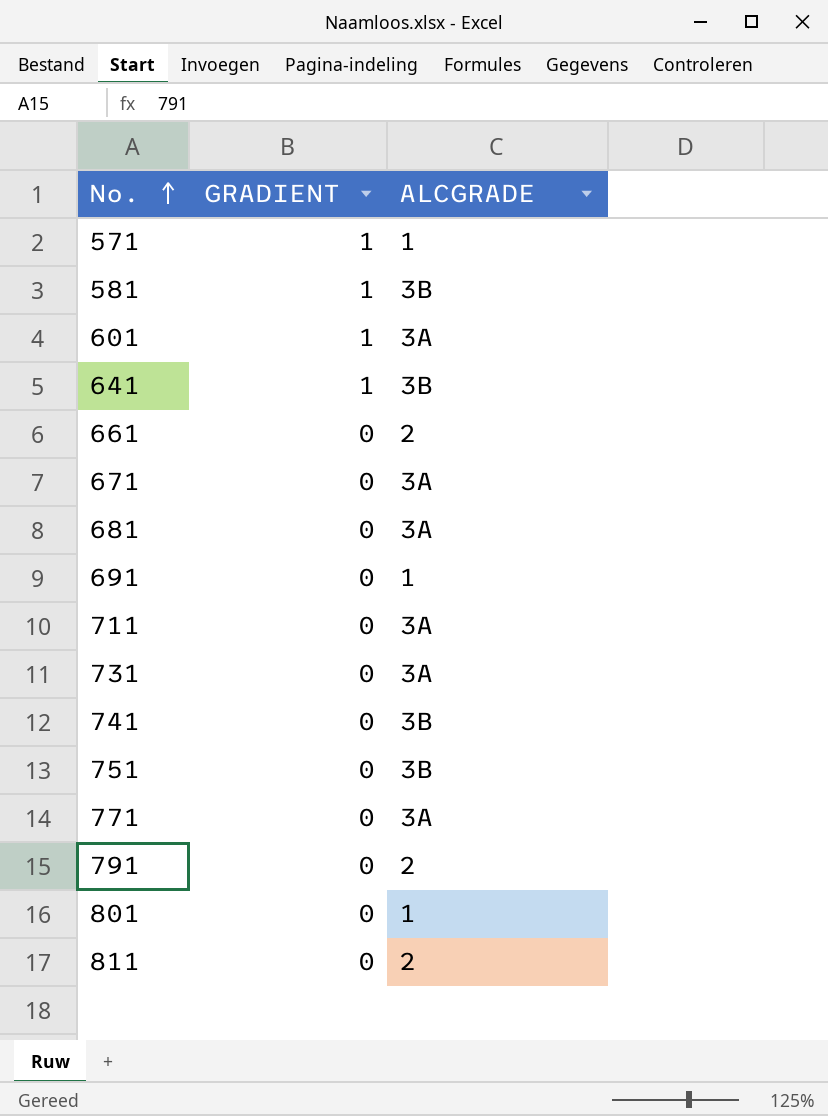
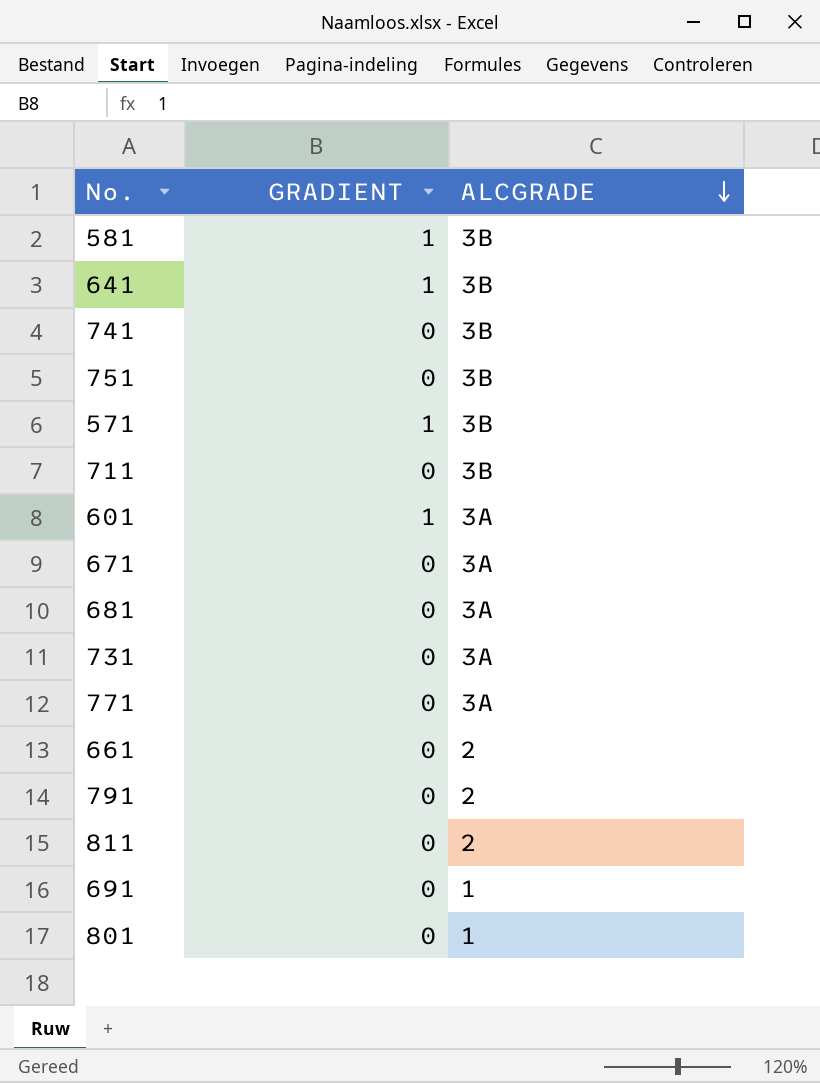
row order: No. ascending -> ALCGRADE descending
571 | ALCGRADE: 1 -> 3B
711 | ALCGRADE: 3A -> 3B

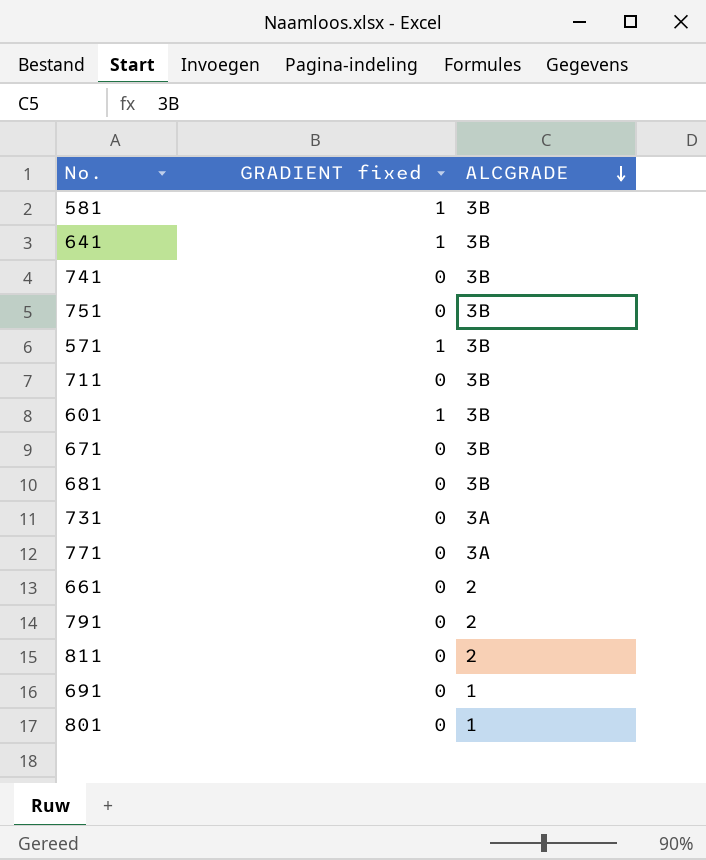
column name: GRADIENT -> GRADIENT fixed
601 | ALCGRADE: 3A -> 3B
671 | ALCGRADE: 3A -> 3B
681 | ALCGRADE: 3A -> 3B

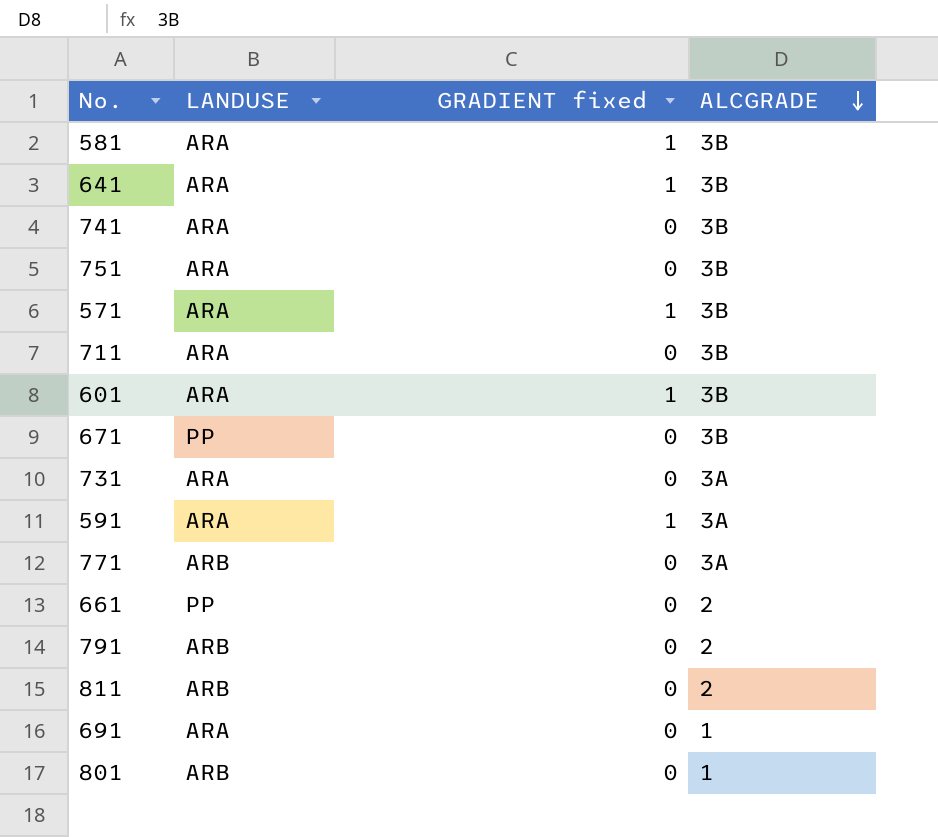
column LANDUSE | position: none -> 2
row 681: 0 | 3B -> none
row 591: none -> ARA | 1 | 3A

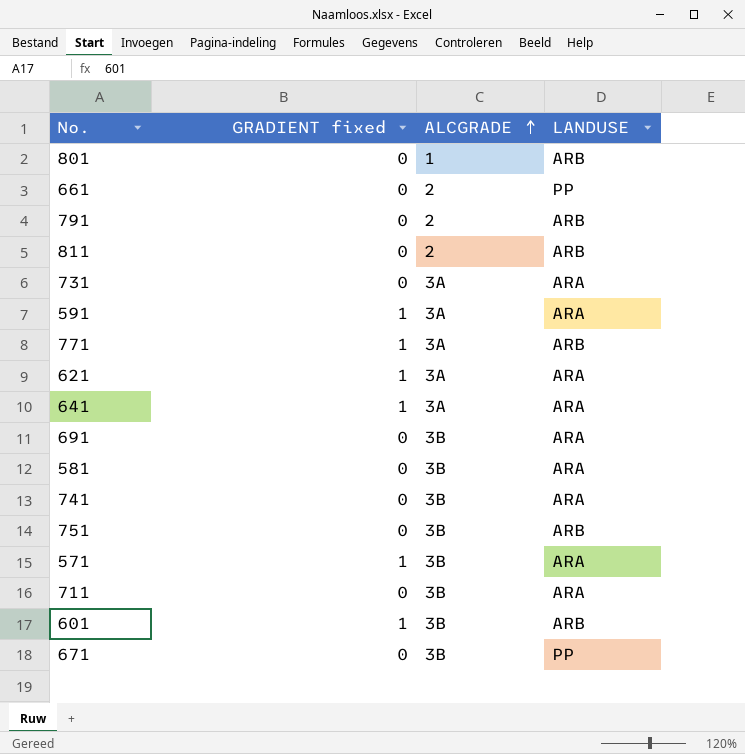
row order: ALCGRADE descending -> ALCGRADE ascending
column LANDUSE | position: 2 -> 4
771 | GRADIENT fixed: 0 -> 1
row 621: none -> 1 | 3A | ARA
641 | ALCGRADE: 3B -> 3A
691 | ALCGRADE: 1 -> 3B
581 | GRADIENT fixed: 1 -> 0
751 | LANDUSE: ARA -> ARB
601 | LANDUSE: ARA -> ARB

